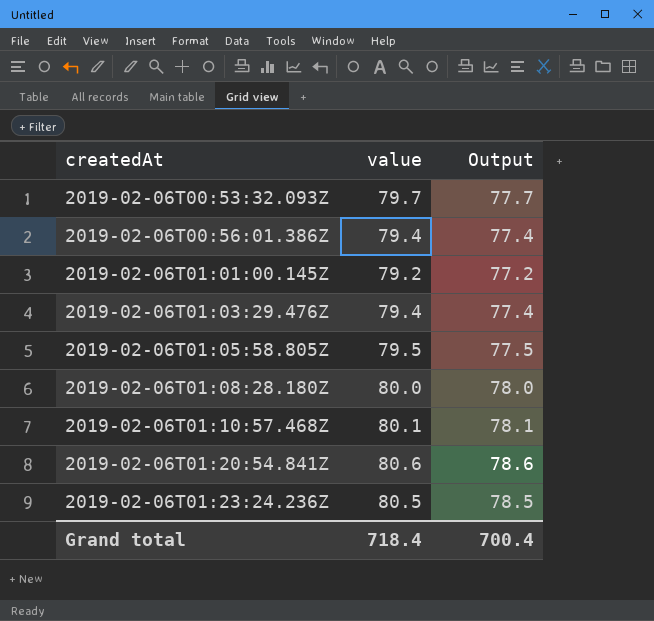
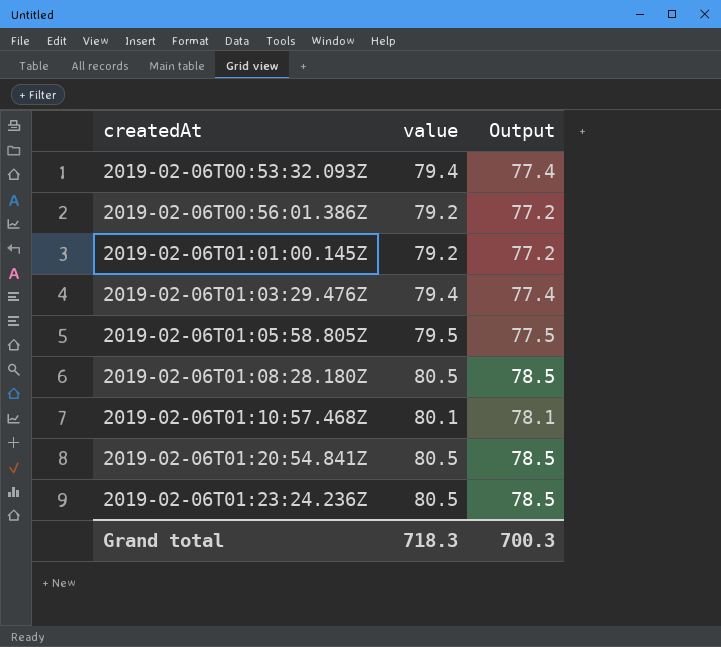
2019-02-06T00:53:32.093Z | value: 79.7 -> 79.4
2019-02-06T00:53:32.093Z | Output: 77.7 -> 77.4
2019-02-06T00:56:01.386Z | value: 79.4 -> 79.2
2019-02-06T00:56:01.386Z | Output: 77.4 -> 77.2
2019-02-06T01:08:28.180Z | value: 80.0 -> 80.5
2019-02-06T01:08:28.180Z | Output: 78.0 -> 78.5
2019-02-06T01:20:54.841Z | value: 80.6 -> 80.5
2019-02-06T01:20:54.841Z | Output: 78.6 -> 78.5
Grand total | value: 718.4 -> 718.3
Grand total | Output: 700.4 -> 700.3

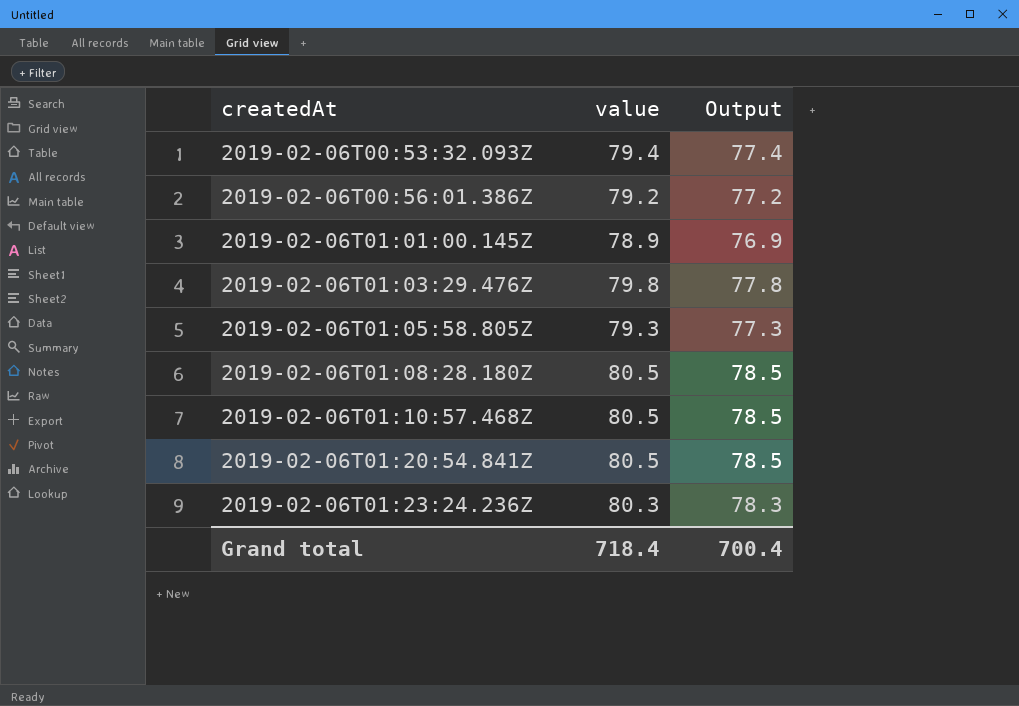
2019-02-06T01:01:00.145Z | value: 79.2 -> 78.9
2019-02-06T01:01:00.145Z | Output: 77.2 -> 76.9
2019-02-06T01:03:29.476Z | value: 79.4 -> 79.8
2019-02-06T01:03:29.476Z | Output: 77.4 -> 77.8
2019-02-06T01:05:58.805Z | value: 79.5 -> 79.3
2019-02-06T01:05:58.805Z | Output: 77.5 -> 77.3
2019-02-06T01:10:57.468Z | value: 80.1 -> 80.5
2019-02-06T01:10:57.468Z | Output: 78.1 -> 78.5
2019-02-06T01:23:24.236Z | value: 80.5 -> 80.3
2019-02-06T01:23:24.236Z | Output: 78.5 -> 78.3
Grand total | value: 718.3 -> 718.4
Grand total | Output: 700.3 -> 700.4

